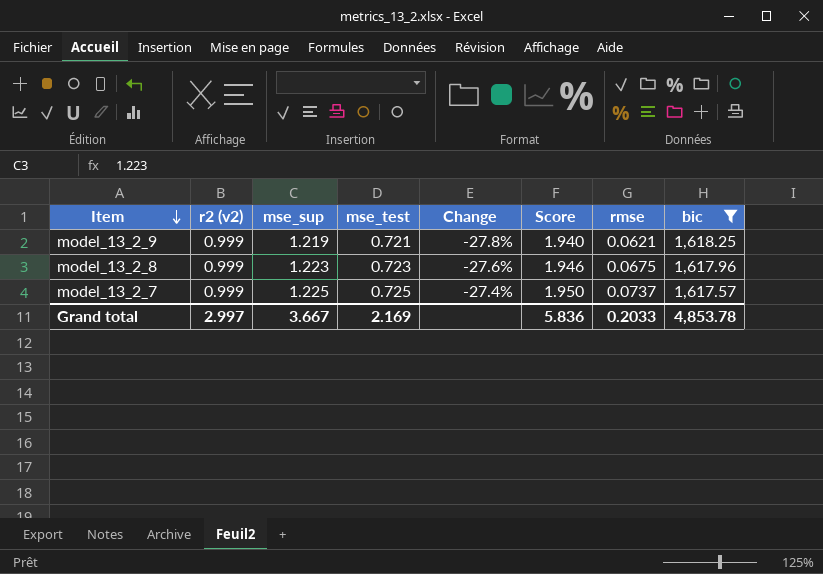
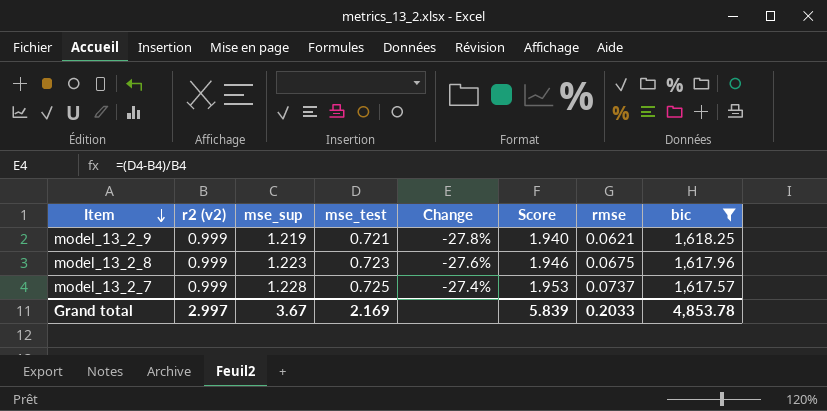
model_13_2_7 | mse_sup: 1.225 -> 1.228
model_13_2_7 | Score: 1.950 -> 1.953
Grand total | mse_sup: 3.667 -> 3.67
Grand total | Score: 5.836 -> 5.839

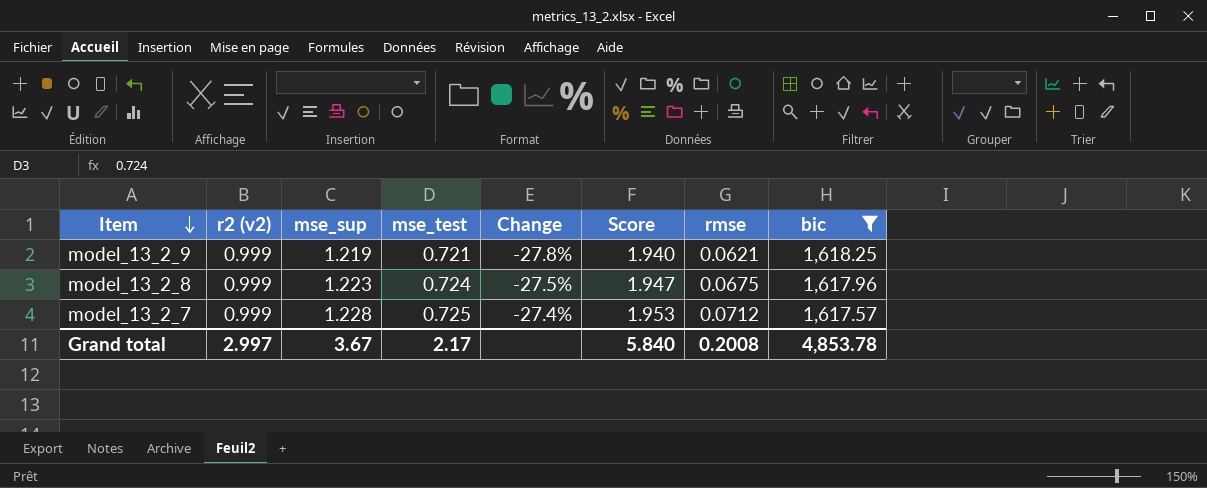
model_13_2_8 | mse_test: 0.723 -> 0.724
model_13_2_8 | Change: -27.6% -> -27.5%
model_13_2_8 | Score: 1.946 -> 1.947
model_13_2_7 | rmse: 0.0737 -> 0.0712
Grand total | mse_test: 2.169 -> 2.17
Grand total | Score: 5.839 -> 5.840
Grand total | rmse: 0.2033 -> 0.2008

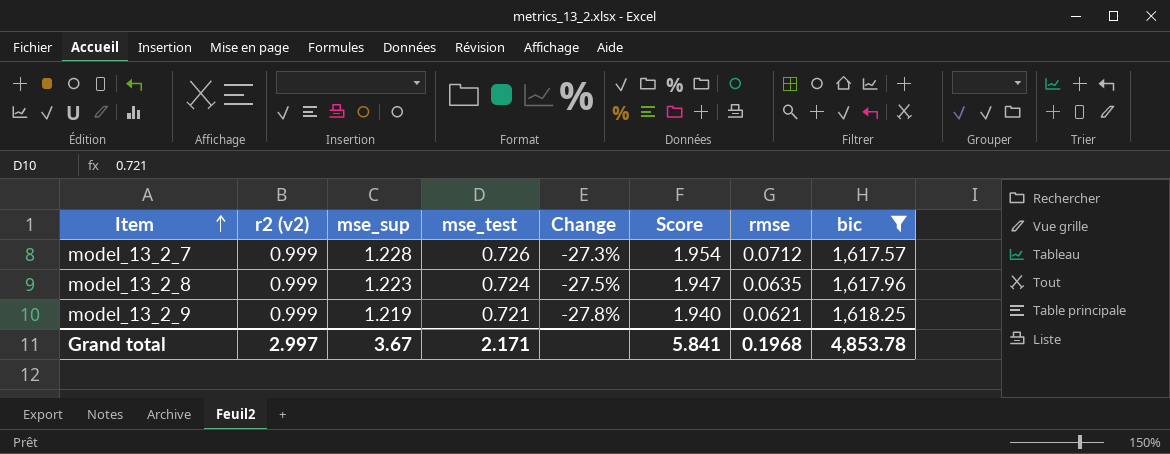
row order: Item descending -> Item ascending
model_13_2_7 | mse_test: 0.725 -> 0.726
model_13_2_7 | Change: -27.4% -> -27.3%
model_13_2_7 | Score: 1.953 -> 1.954
model_13_2_8 | rmse: 0.0675 -> 0.0635
Grand total | mse_test: 2.17 -> 2.171
Grand total | Score: 5.840 -> 5.841
Grand total | rmse: 0.2008 -> 0.1968

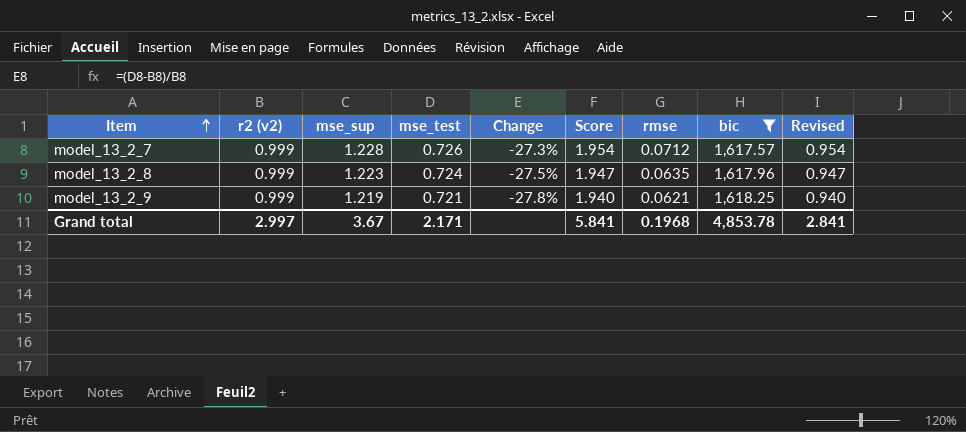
column Revised | formula: none -> [Score] - 1

